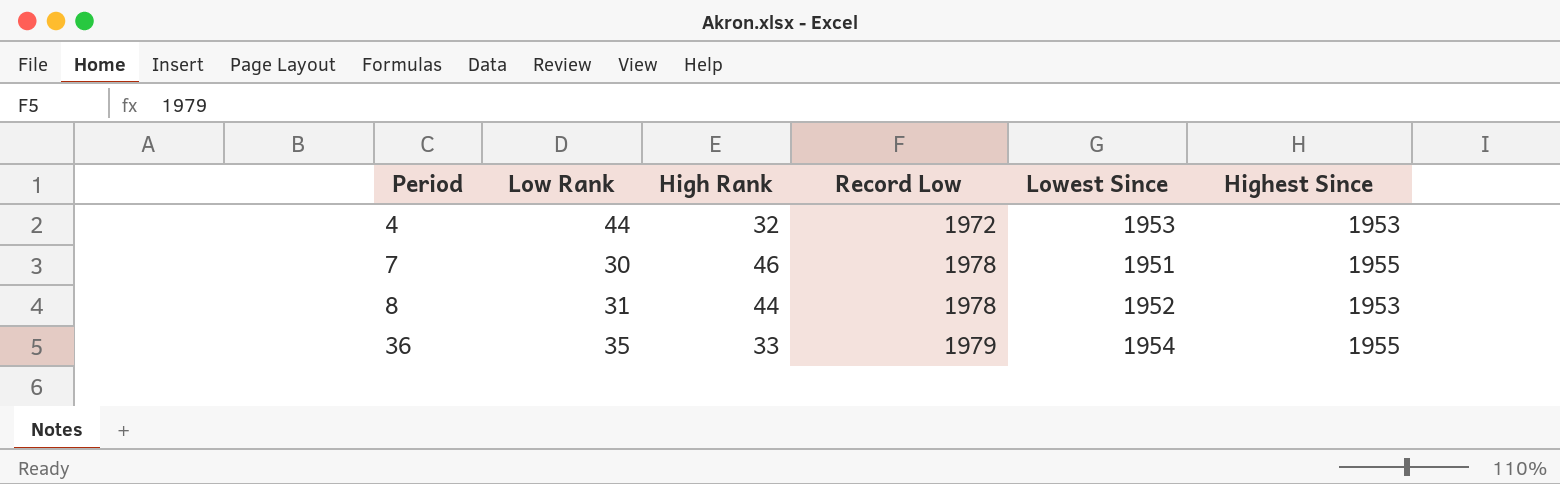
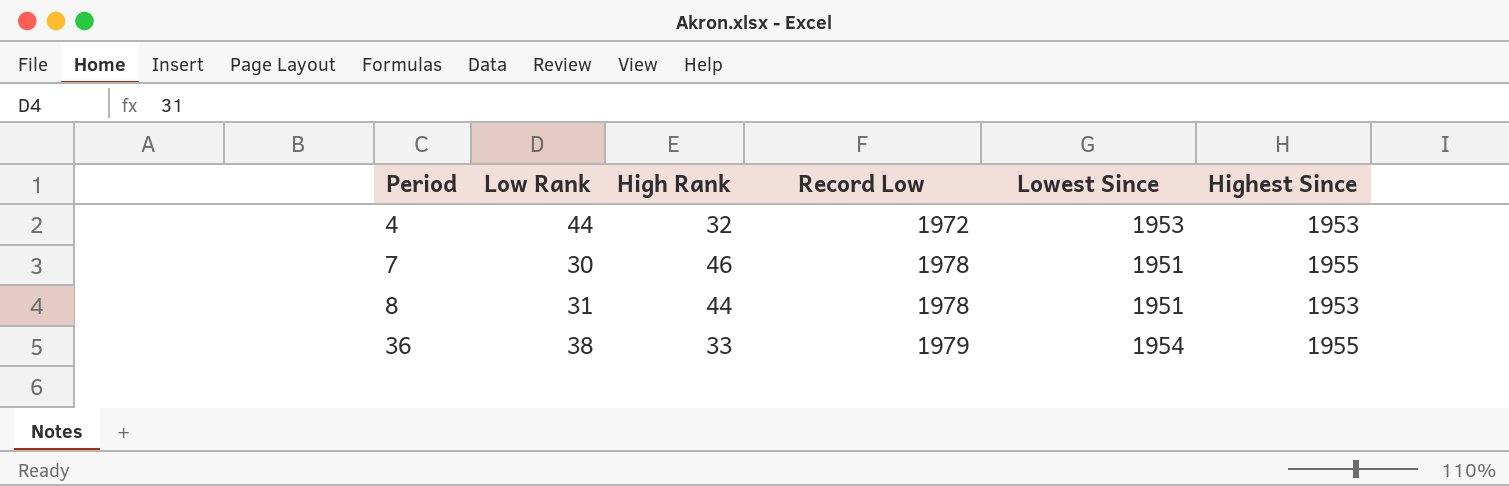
8 | Lowest Since: 1952 -> 1951
36 | Low Rank: 35 -> 38

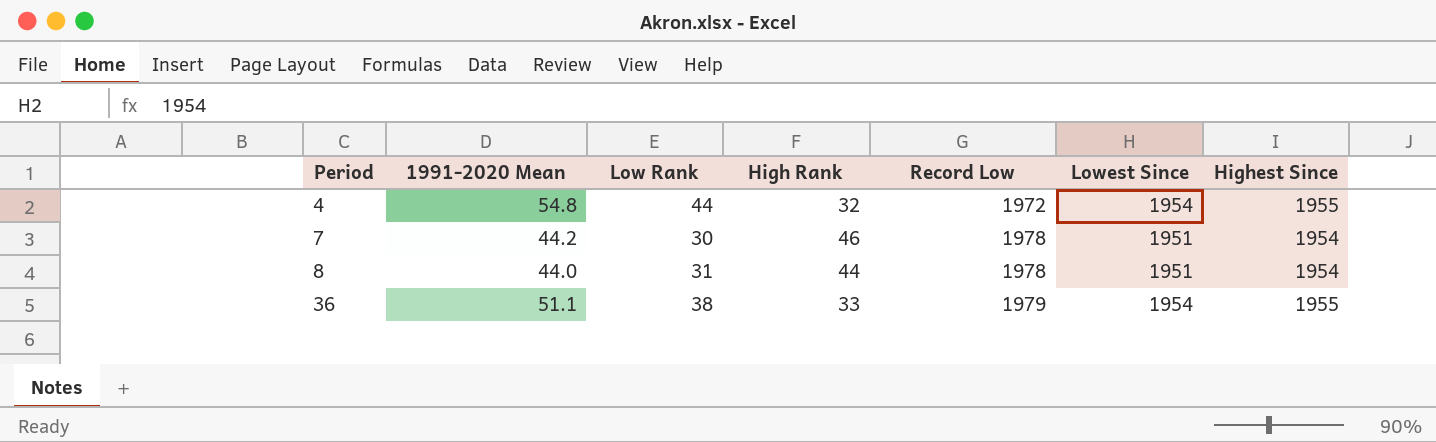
column 1991-2020 Mean | position: none -> 2
4 | Lowest Since: 1953 -> 1954
4 | Highest Since: 1953 -> 1955
7 | Highest Since: 1955 -> 1954
8 | Highest Since: 1953 -> 1954

